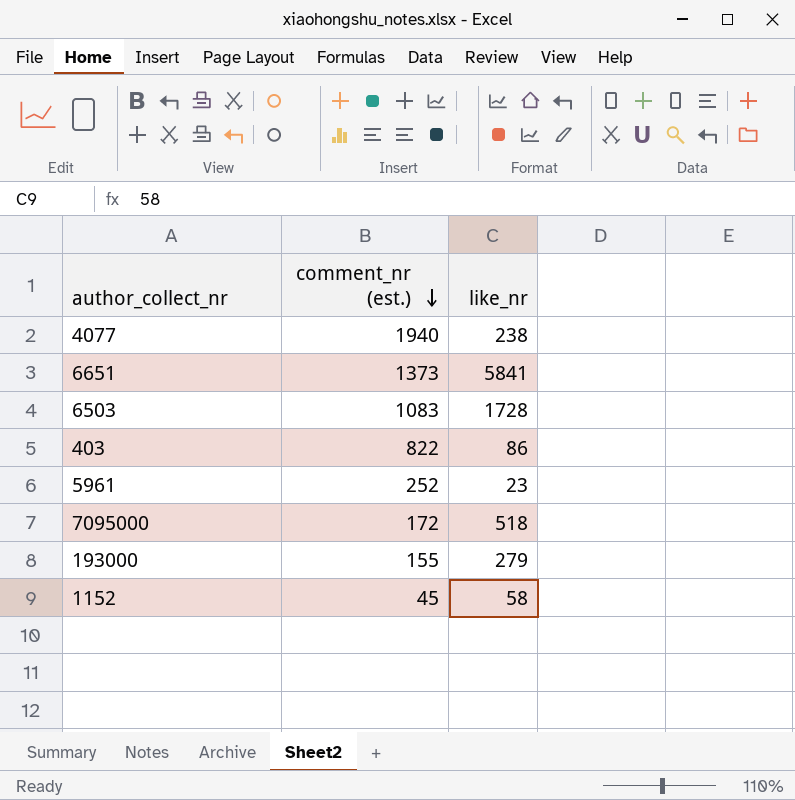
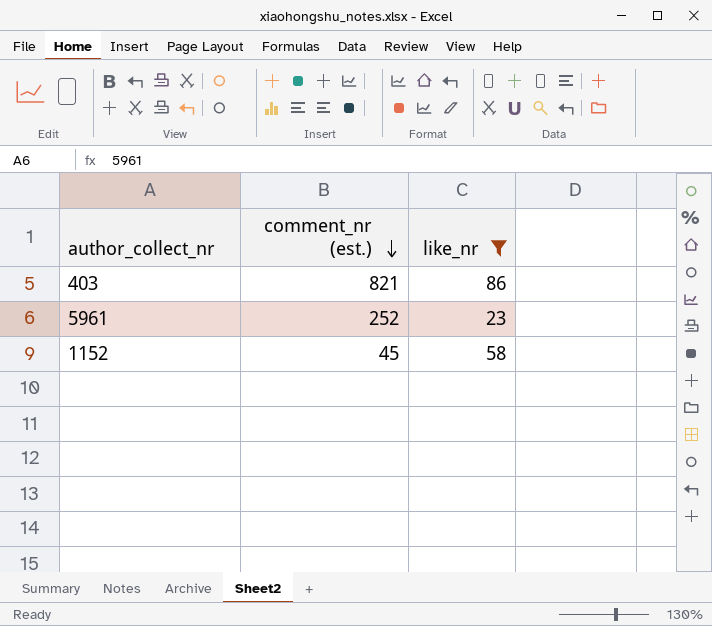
filter: none -> like_nr <= 86
403 | comment_nr (est.): 822 -> 821

